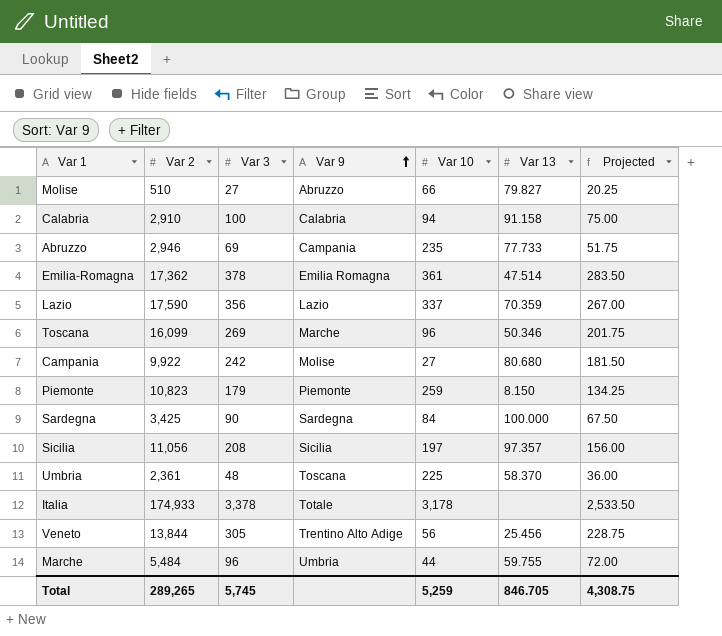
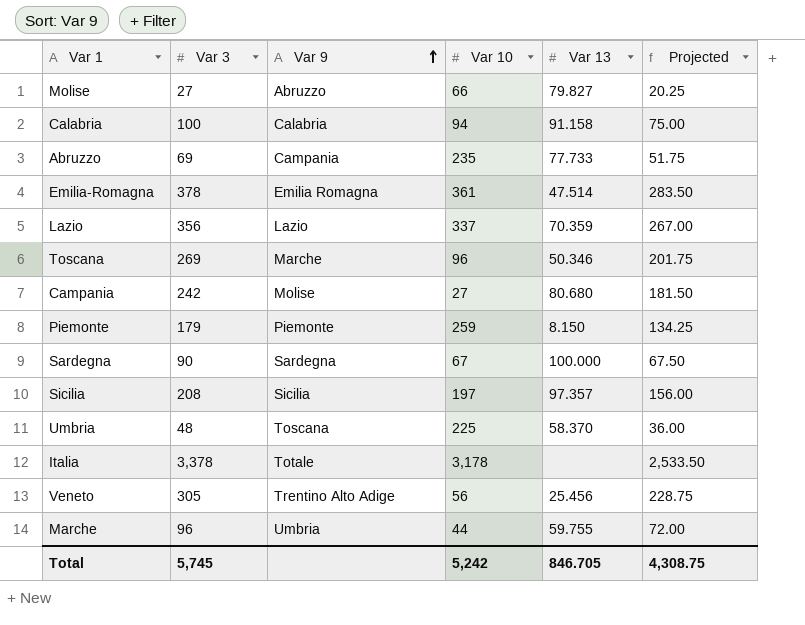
column Var 2 | position: 2 -> none
Sardegna | Var 10: 84 -> 67
Total | Var 10: 5,259 -> 5,242

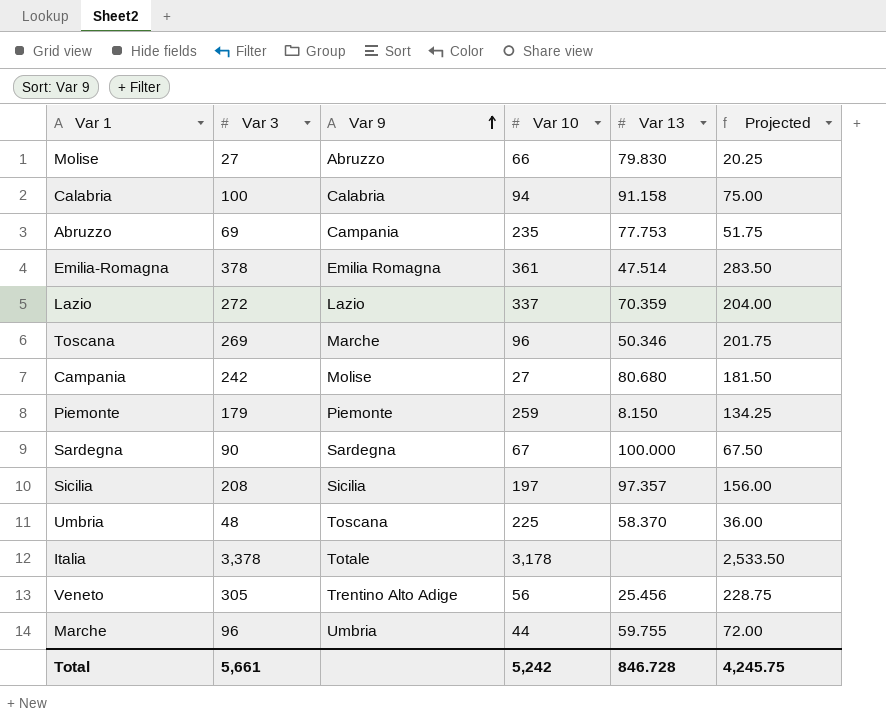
Molise | Var 13: 79.827 -> 79.830
Abruzzo | Var 13: 77.733 -> 77.753
Lazio | Var 3: 356 -> 272
Lazio | Projected: 267.00 -> 204.00
Total | Var 3: 5,745 -> 5,661
Total | Var 13: 846.705 -> 846.728
Total | Projected: 4,308.75 -> 4,245.75

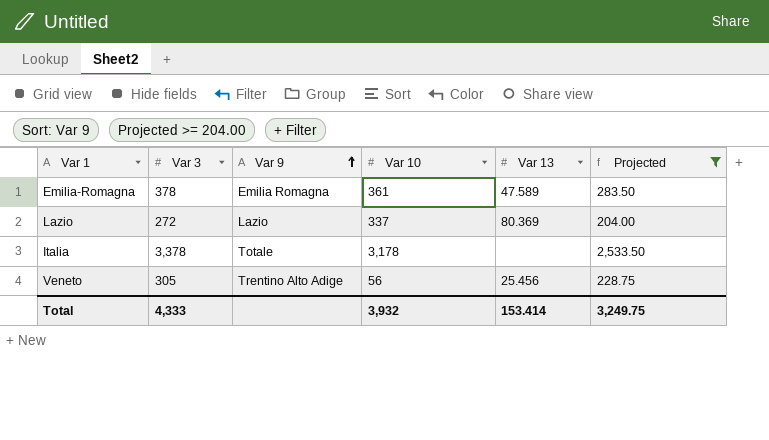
filter: none -> Projected >= 204.00
Emilia-Romagna | Var 13: 47.514 -> 47.589
Lazio | Var 13: 70.359 -> 80.369
Total | Var 3: 5,661 -> 4,333
Total | Var 10: 5,242 -> 3,932
Total | Var 13: 846.728 -> 153.414
Total | Projected: 4,245.75 -> 3,249.75

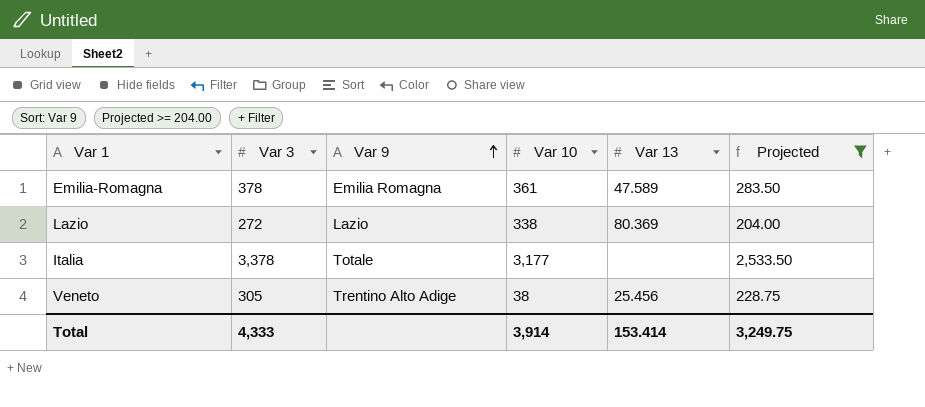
Lazio | Var 10: 337 -> 338
Italia | Var 10: 3,178 -> 3,177
Veneto | Var 10: 56 -> 38
Total | Var 10: 3,932 -> 3,914

